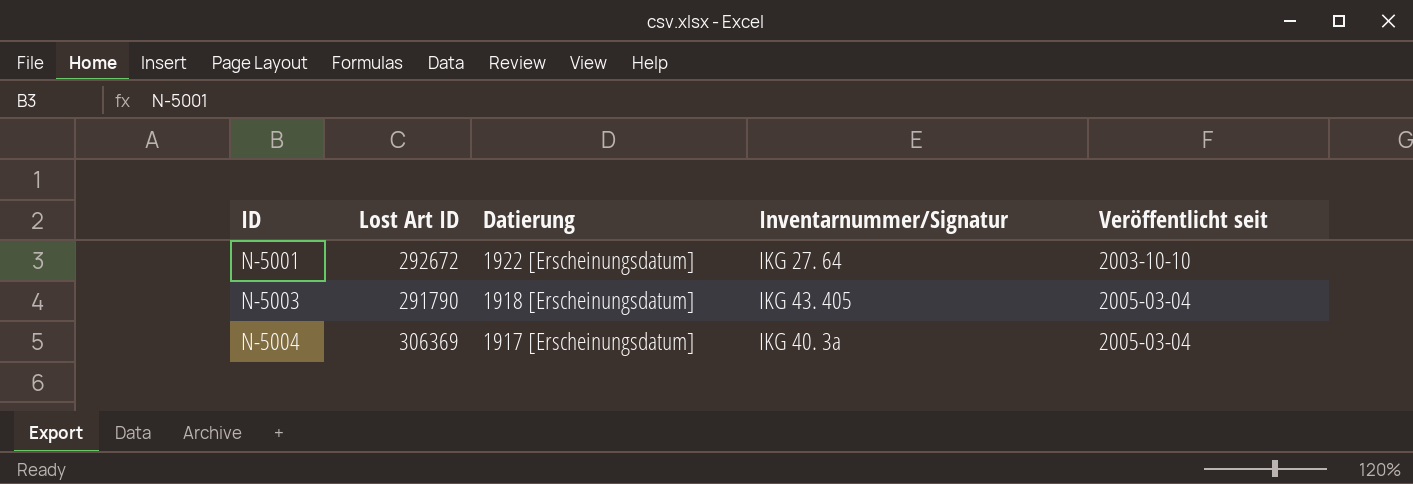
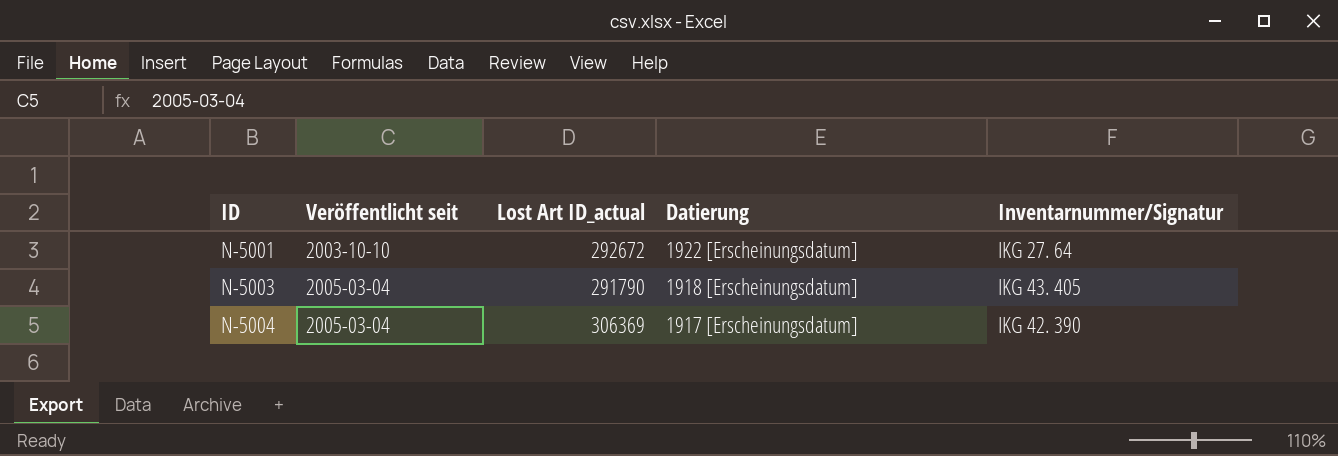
column Veröffentlicht seit | position: 5 -> 2
column name: Lost Art ID -> Lost Art ID_actual
N-5004 | Inventarnummer/Signatur: IKG 40. 3a -> IKG 42. 390

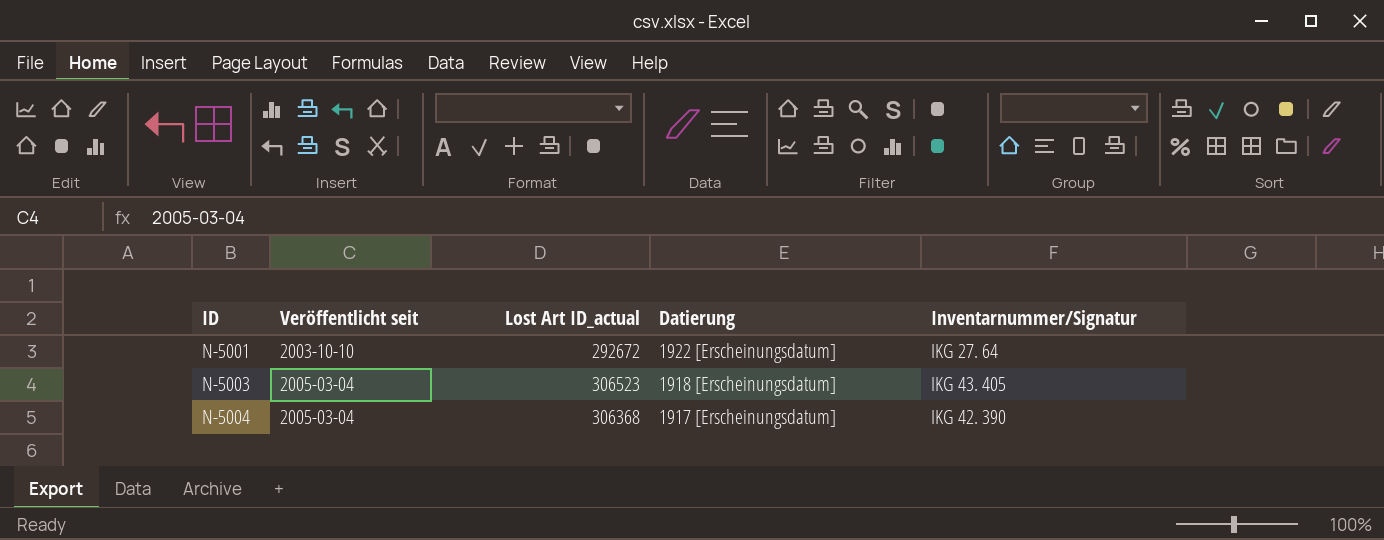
N-5003 | Lost Art ID_actual: 291790 -> 306523
N-5004 | Lost Art ID_actual: 306369 -> 306368

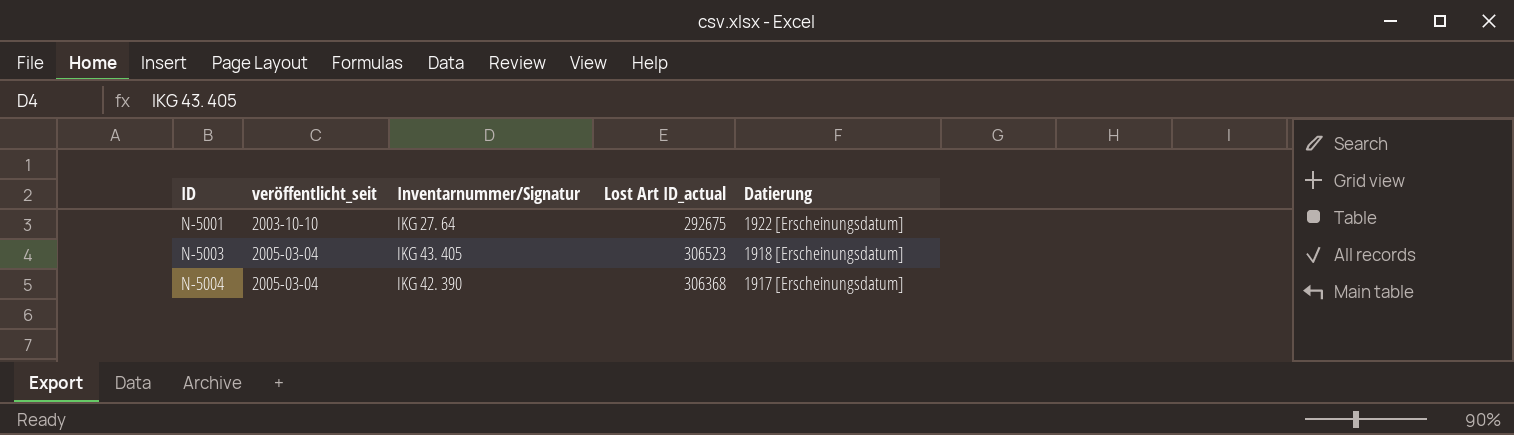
column name: Veröffentlicht seit -> veröffentlicht_seit
column Inventarnummer/Signatur | position: 5 -> 3
N-5001 | Lost Art ID_actual: 292672 -> 292675

